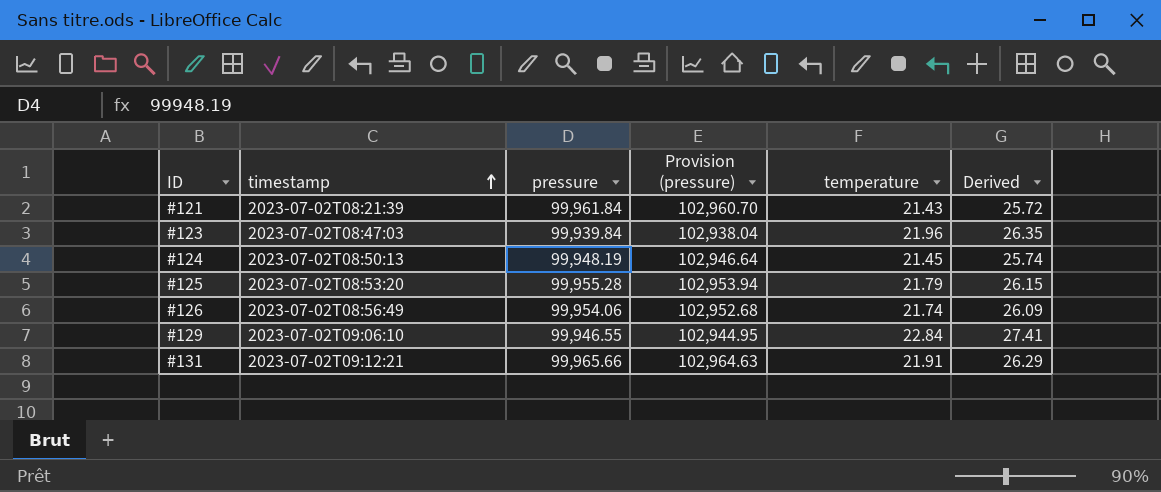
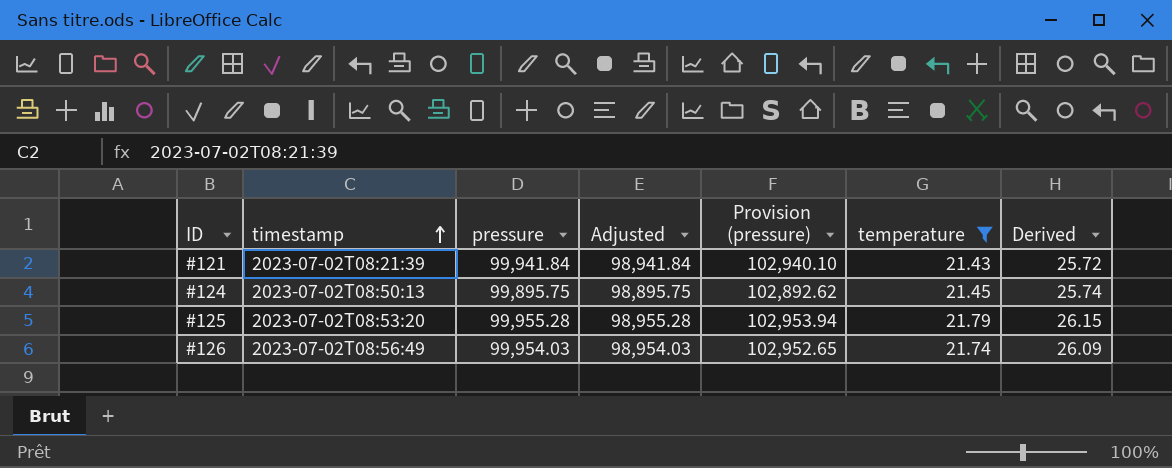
filter: none -> temperature <= 21.79
column Adjusted | formula: none -> [pressure] - 1000
#121 | pressure: 99,961.84 -> 99,941.84
#121 | Provision (pressure): 102,960.70 -> 102,940.10
#124 | pressure: 99,948.19 -> 99,895.75
#124 | Provision (pressure): 102,946.64 -> 102,892.62
#126 | pressure: 99,954.06 -> 99,954.03
#126 | Provision (pressure): 102,952.68 -> 102,952.65

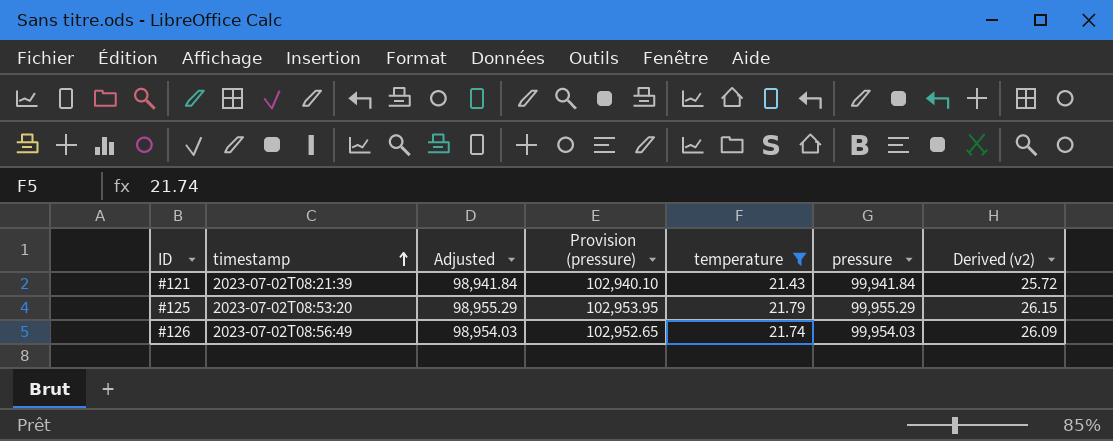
column pressure | position: 3 -> 6
column name: Derived -> Derived (v2)
row #124: 2023-07-02T08:50:13 | 99,895.75 | 98,895.75 | 102,892.62 | 21.45 | 25.74 -> none
#125 | Adjusted: 98,955.28 -> 98,955.29
#125 | Provision (pressure): 102,953.94 -> 102,953.95
#125 | pressure: 99,955.28 -> 99,955.29

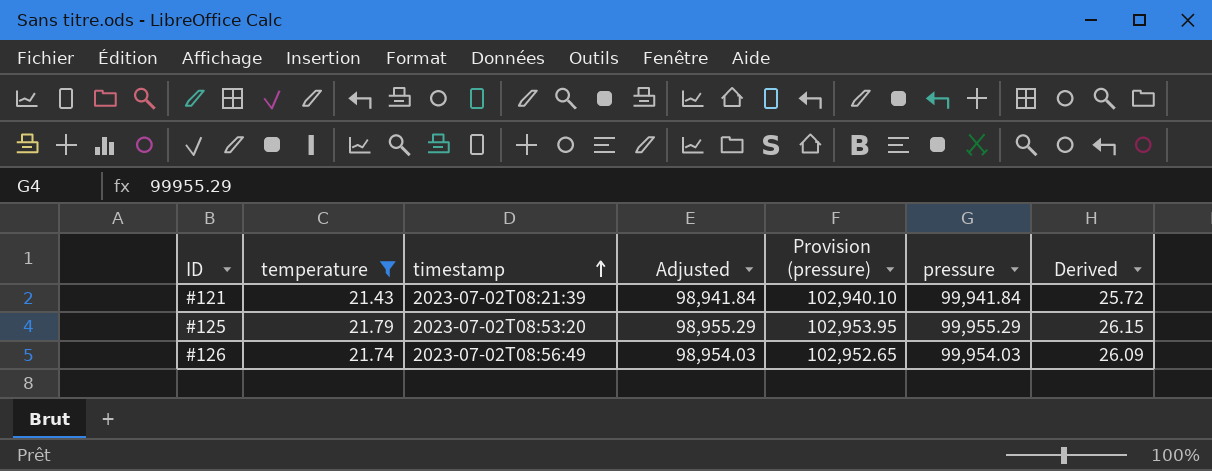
column temperature | position: 5 -> 2
column name: Derived (v2) -> Derived

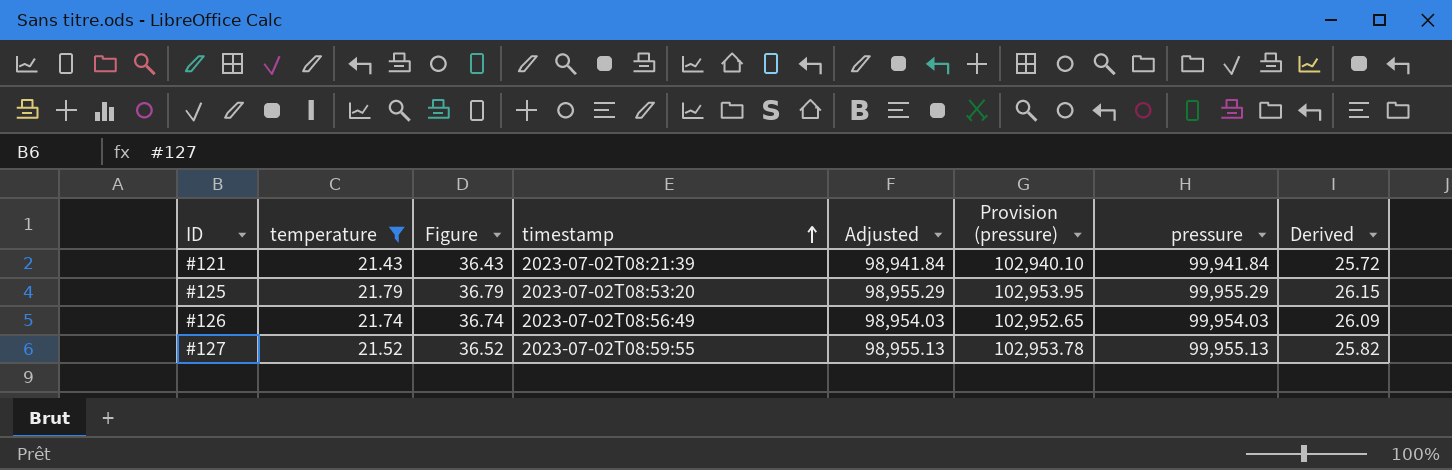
column Figure | formula: none -> [temperature] + 15
row #127: none -> 21.52 | 36.52 | 2023-07-02T08:59:55 | 98,955.13 | 102,953.78 | 99,955.13 | 25.82

